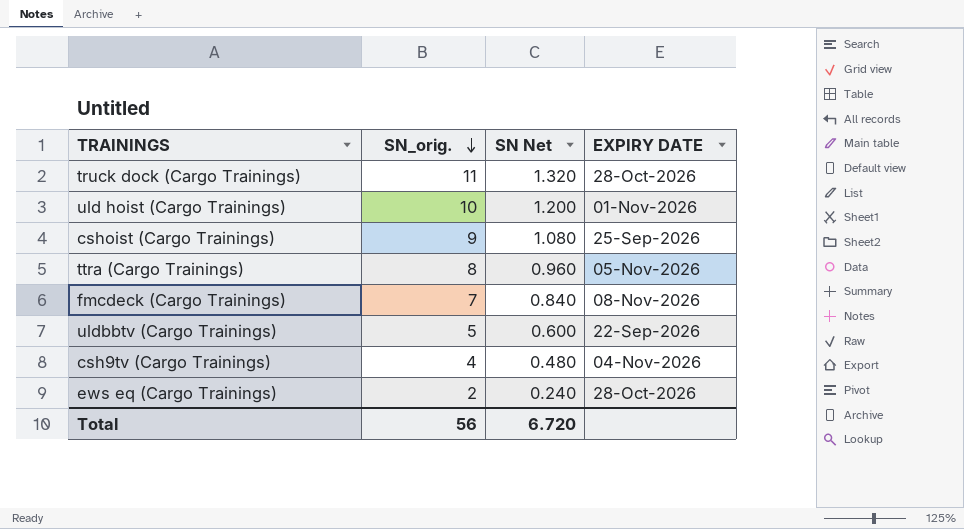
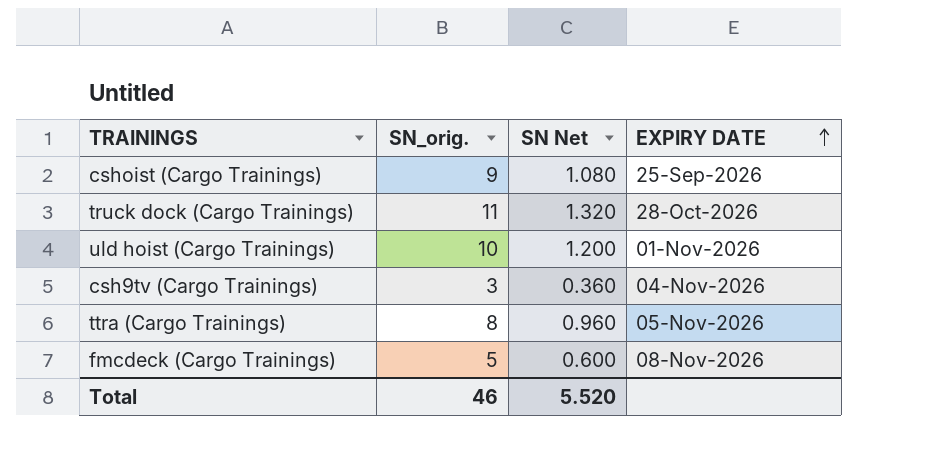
row order: SN_orig. descending -> EXPIRY DATE ascending
row uldbbtv (Cargo Trainings): 5 | 0.600 | 22-Sep-2026 -> none
row ews eq (Cargo Trainings): 2 | 0.240 | 28-Oct-2026 -> none
csh9tv (Cargo Trainings) | SN_orig.: 4 -> 3
csh9tv (Cargo Trainings) | SN Net: 0.480 -> 0.360
fmcdeck (Cargo Trainings) | SN_orig.: 7 -> 5
fmcdeck (Cargo Trainings) | SN Net: 0.840 -> 0.600
Total | SN_orig.: 56 -> 46
Total | SN Net: 6.720 -> 5.520

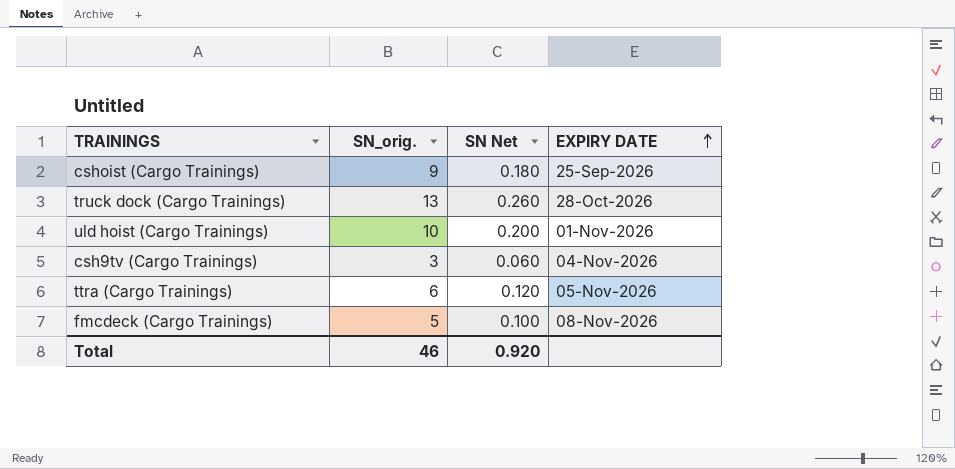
column SN Net | formula: [SN_orig.] * 0.12 -> [SN_orig.] * 0.02
truck dock (Cargo Trainings) | SN_orig.: 11 -> 13
ttra (Cargo Trainings) | SN_orig.: 8 -> 6
Total | SN Net: 5.520 -> 0.920

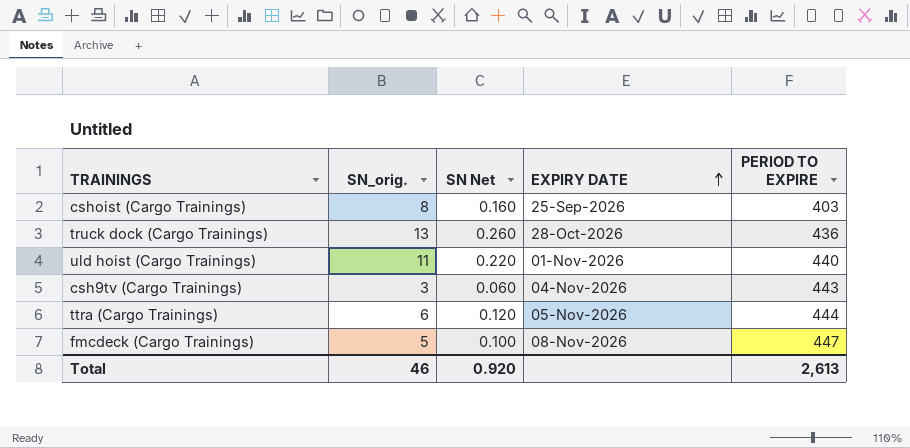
column PERIOD TO EXPIRE | position: none -> 5
cshoist (Cargo Trainings) | SN_orig.: 9 -> 8
cshoist (Cargo Trainings) | SN Net: 0.180 -> 0.160
uld hoist (Cargo Trainings) | SN_orig.: 10 -> 11
uld hoist (Cargo Trainings) | SN Net: 0.200 -> 0.220

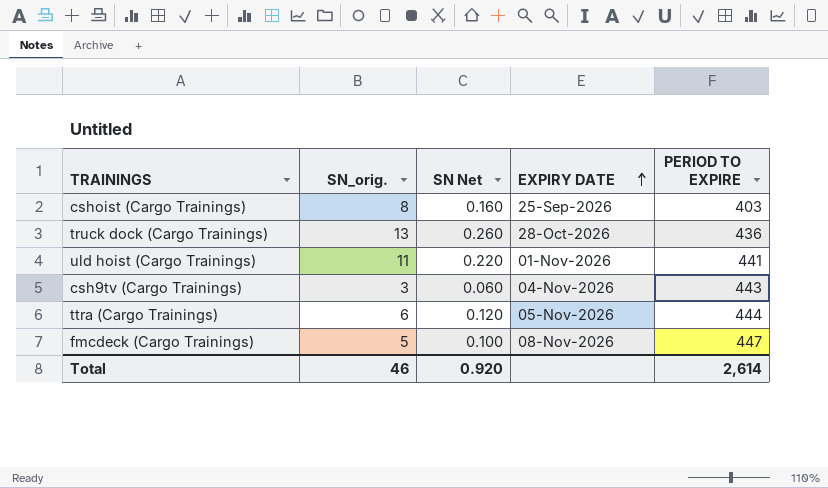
uld hoist (Cargo Trainings) | PERIOD TO EXPIRE: 440 -> 441
Total | PERIOD TO EXPIRE: 2,613 -> 2,614

